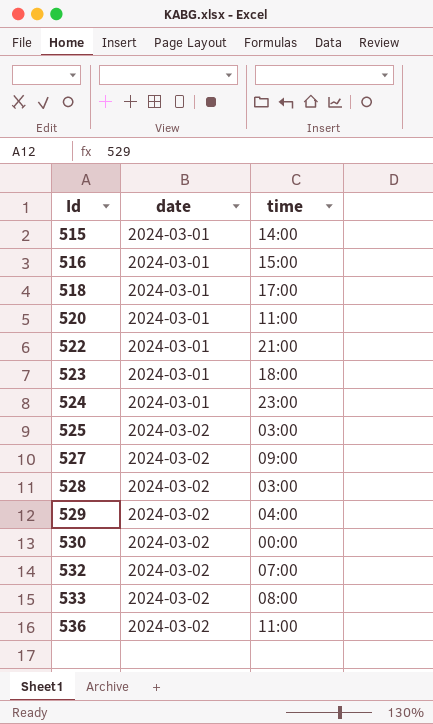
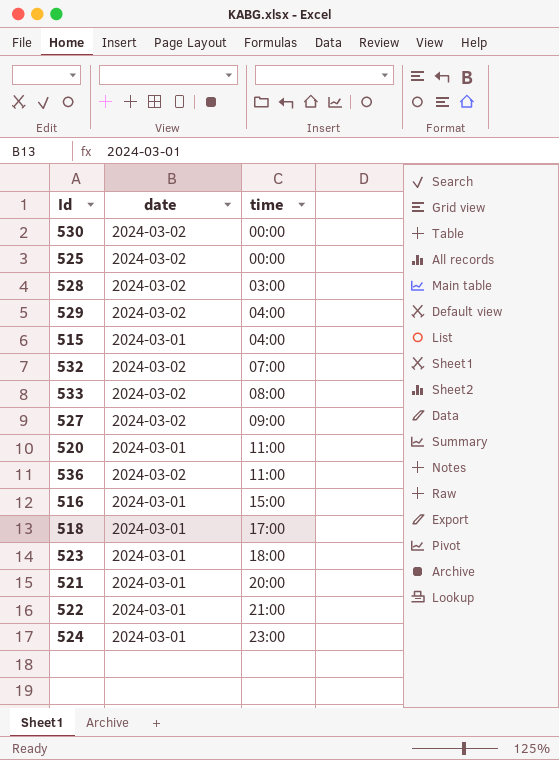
row order: Id ascending -> time ascending
525 | time: 03:00 -> 00:00
515 | time: 14:00 -> 04:00
row 521: none -> 2024-03-01 | 20:00

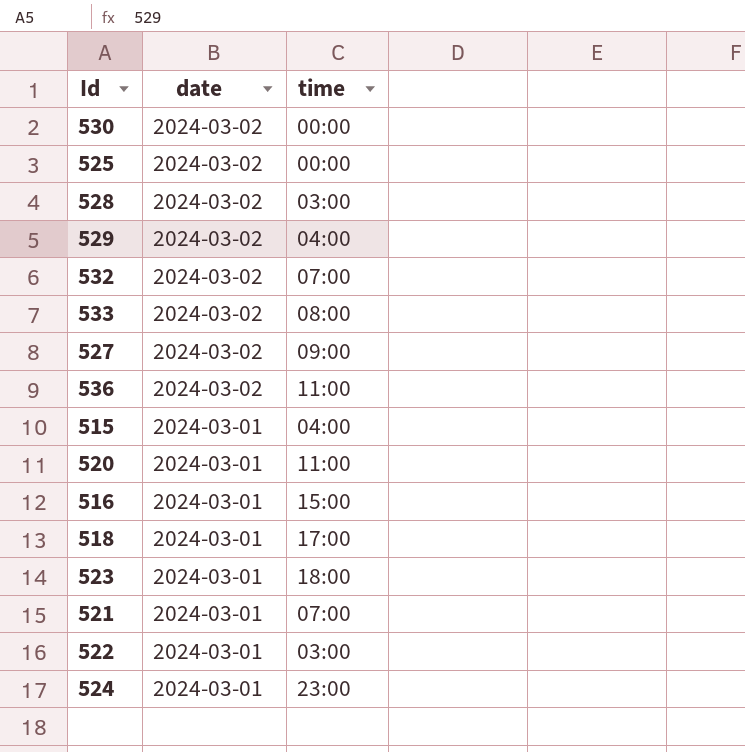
row order: time ascending -> date descending
521 | time: 20:00 -> 07:00
522 | time: 21:00 -> 03:00

